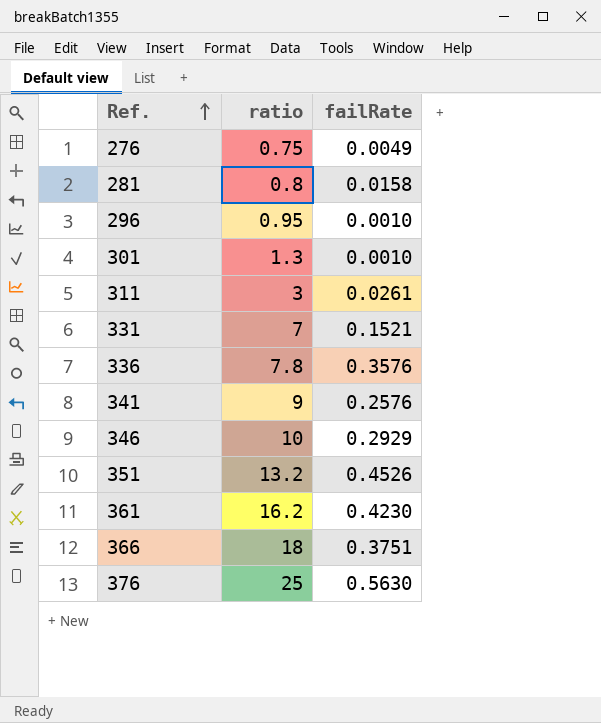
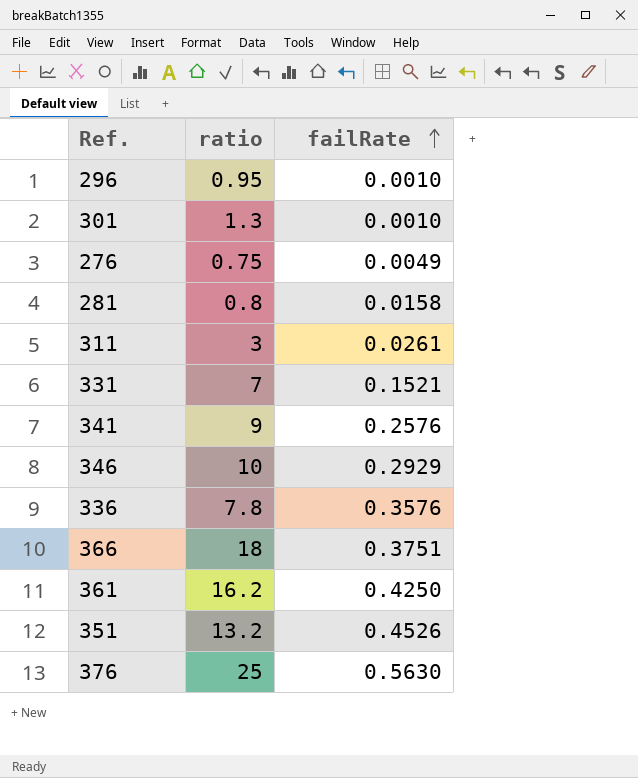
row order: Ref. ascending -> failRate ascending
361 | failRate: 0.4230 -> 0.4250

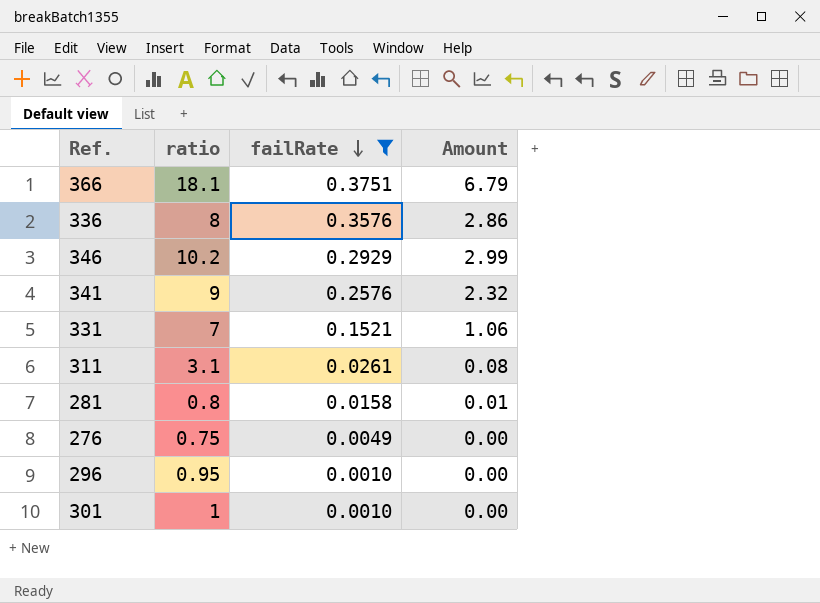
filter: none -> failRate <= 0.3751
row order: failRate ascending -> failRate descending
column Amount | formula: none -> [ratio] * [failRate]
366 | ratio: 18 -> 18.1
336 | ratio: 7.8 -> 8
346 | ratio: 10 -> 10.2
311 | ratio: 3 -> 3.1
301 | ratio: 1.3 -> 1

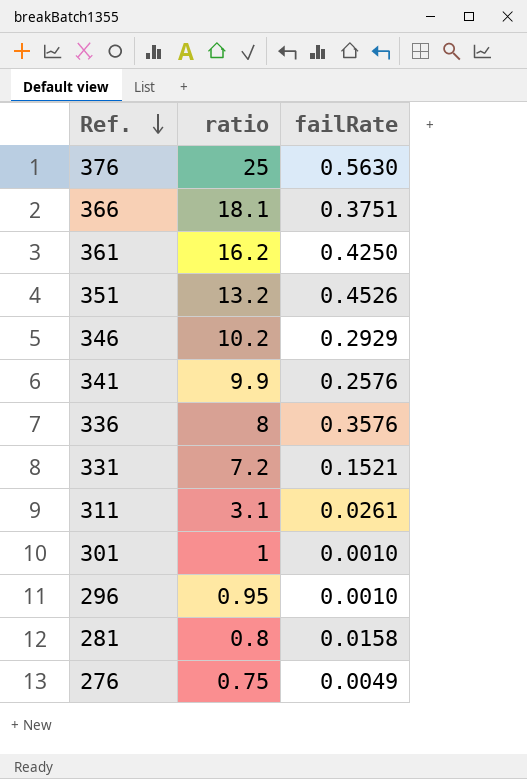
filter: failRate <= 0.3751 -> none
row order: failRate descending -> Ref. descending
column Amount | formula: [ratio] * [failRate] -> none
341 | ratio: 9 -> 9.9
331 | ratio: 7 -> 7.2

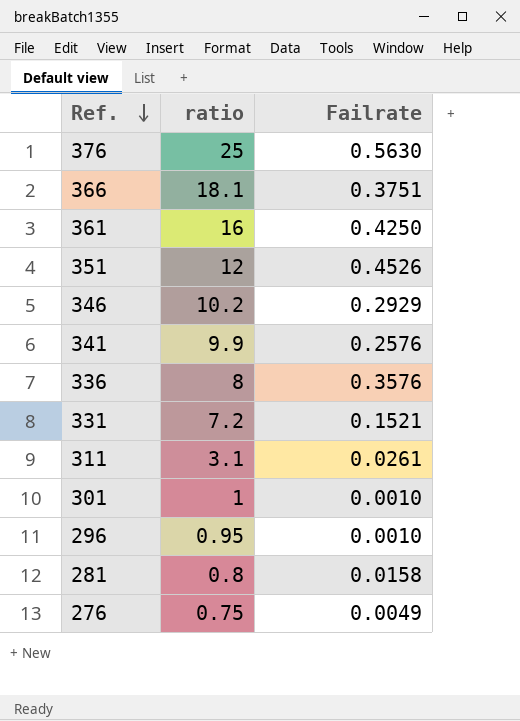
column name: failRate -> Failrate
361 | ratio: 16.2 -> 16
351 | ratio: 13.2 -> 12

